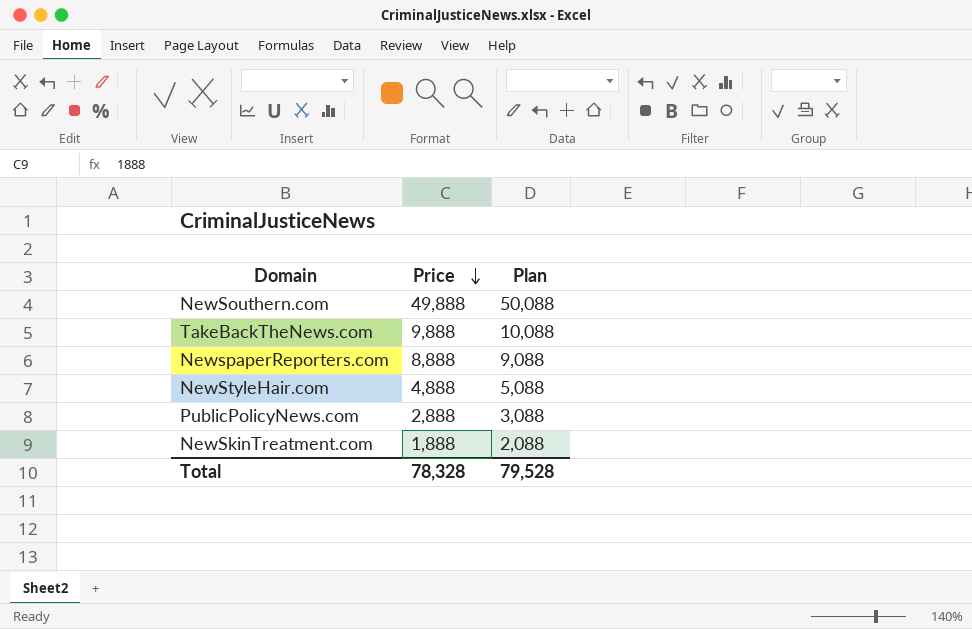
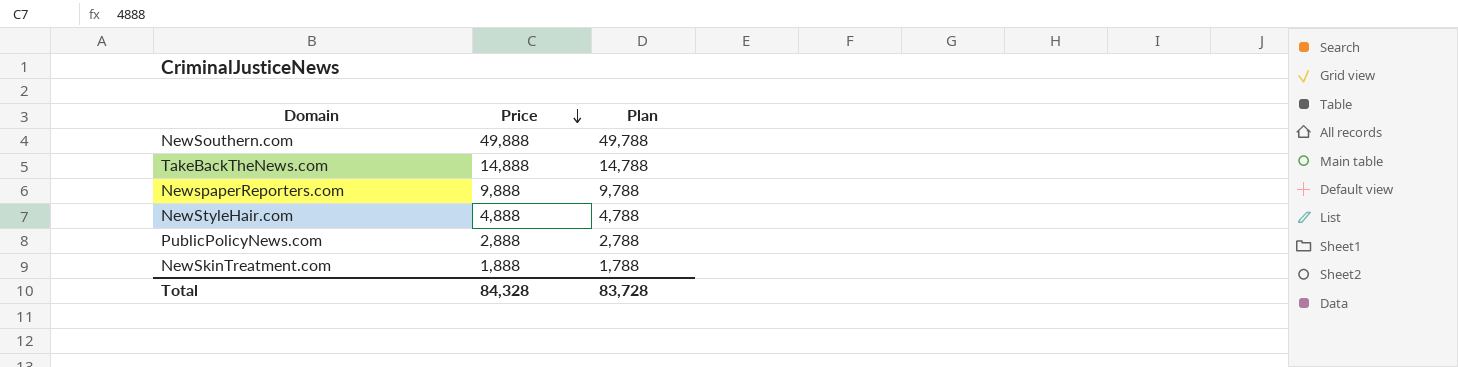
column Plan | formula: [Price] + 200 -> [Price] - 100
TakeBackTheNews.com | Price: 9,888 -> 14,888
NewspaperReporters.com | Price: 8,888 -> 9,888
Total | Price: 78,328 -> 84,328
Total | Plan: 79,528 -> 83,728

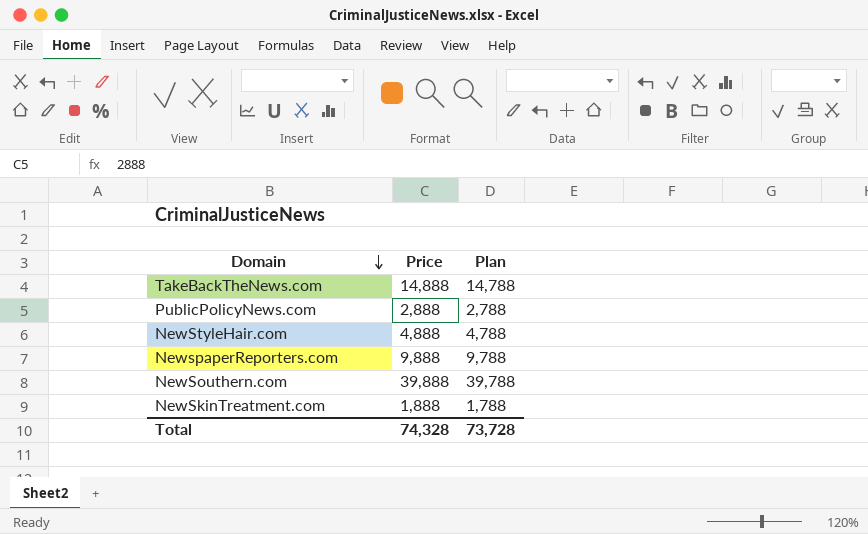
row order: Price descending -> Domain descending
NewSouthern.com | Price: 49,888 -> 39,888
NewSouthern.com | Plan: 49,788 -> 39,788
Total | Price: 84,328 -> 74,328
Total | Plan: 83,728 -> 73,728

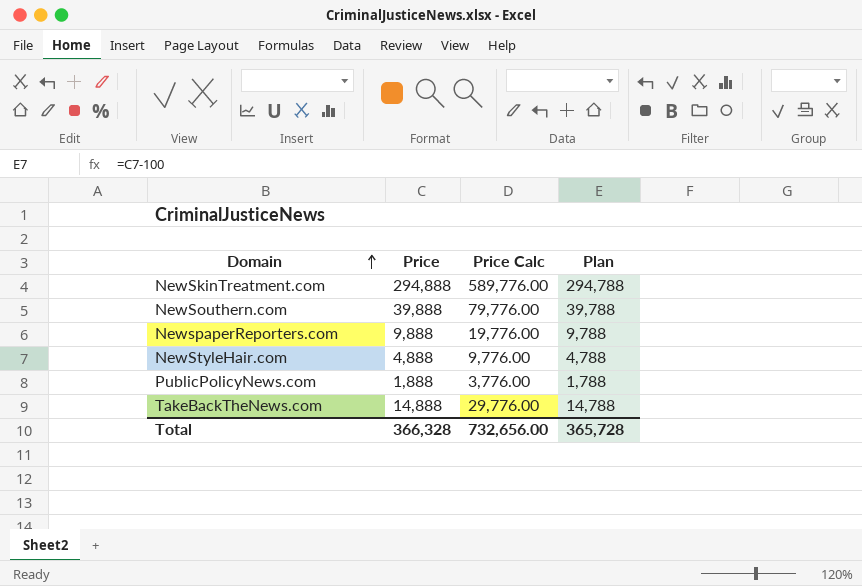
row order: Domain descending -> Domain ascending
column Price Calc | formula: none -> [Price] * 2
NewSkinTreatment.com | Price: 1,888 -> 294,888
NewSkinTreatment.com | Plan: 1,788 -> 294,788
PublicPolicyNews.com | Price: 2,888 -> 1,888
PublicPolicyNews.com | Plan: 2,788 -> 1,788
Total | Price: 74,328 -> 366,328
Total | Plan: 73,728 -> 365,728

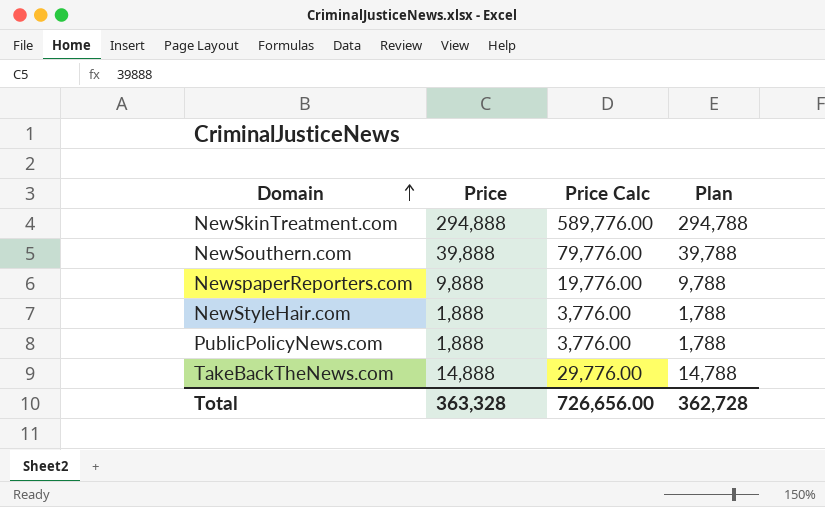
NewStyleHair.com | Price: 4,888 -> 1,888
NewStyleHair.com | Price Calc: 9,776.00 -> 3,776.00
NewStyleHair.com | Plan: 4,788 -> 1,788
Total | Price: 366,328 -> 363,328
Total | Price Calc: 732,656.00 -> 726,656.00
Total | Plan: 365,728 -> 362,728

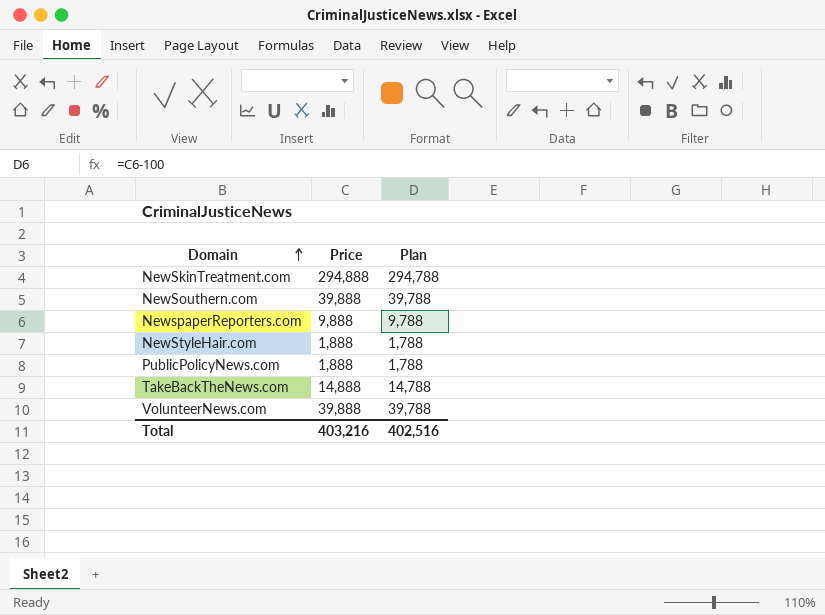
column Price Calc | formula: [Price] * 2 -> none
row VolunteerNews.com: none -> 39,888 | 39,788
Total | Price: 363,328 -> 403,216
Total | Plan: 362,728 -> 402,516

